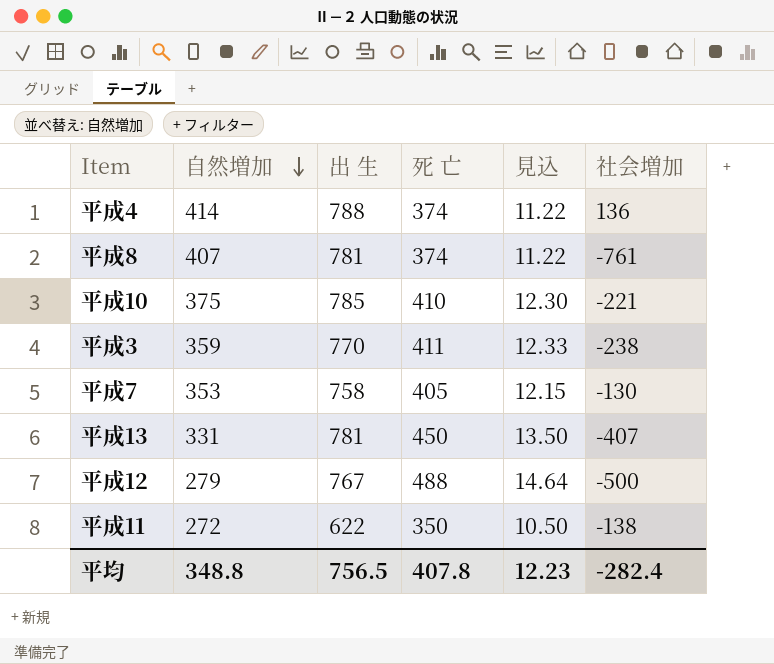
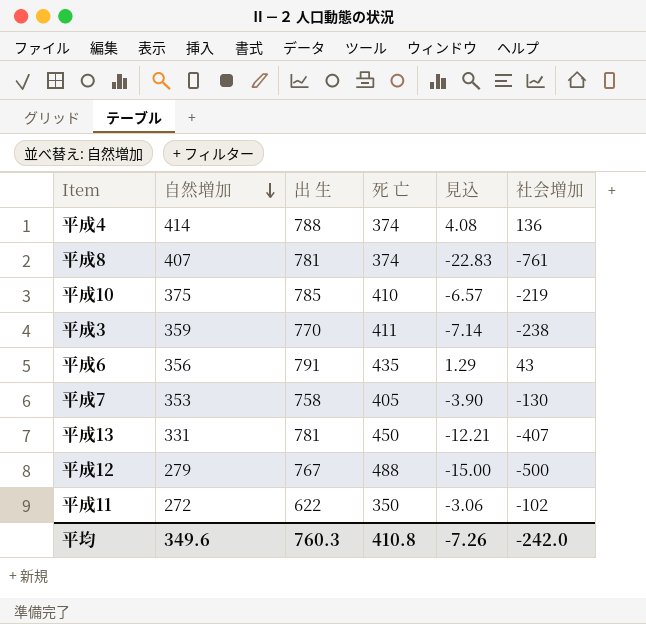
column 見込 | formula: [死 亡] * 0.03 -> [社会増加] * 0.03
平成10 | 社会増加: -221 -> -219
row 平成6: none -> 356 | 791 | 435 | 1.29 | 43
平成11 | 社会増加: -138 -> -102
平均 | 自然増加: 348.8 -> 349.6
平均 | 出 生: 756.5 -> 760.3
平均 | 死 亡: 407.8 -> 410.8
平均 | 見込: 12.23 -> -7.26
平均 | 社会増加: -282.4 -> -242.0

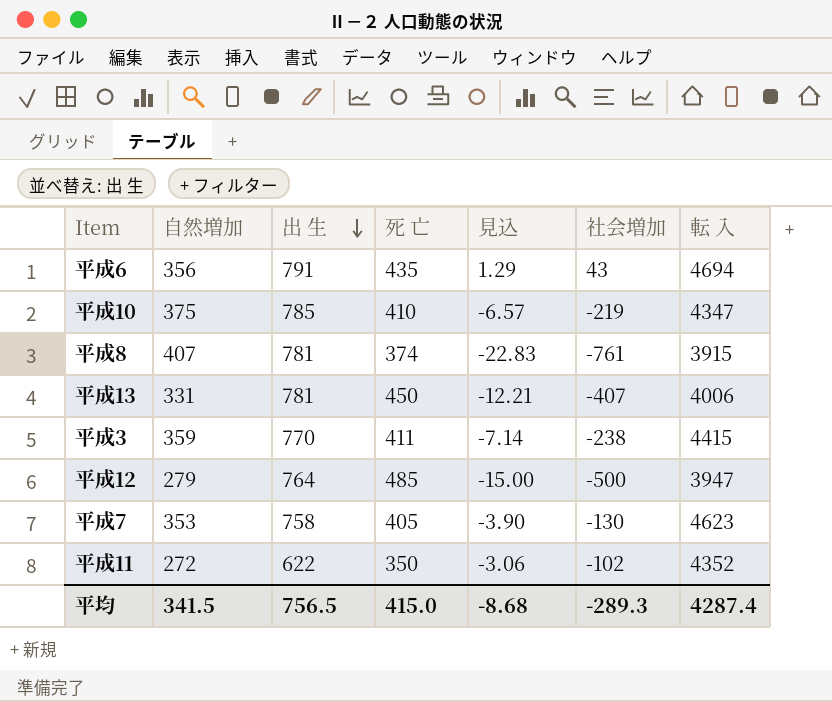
row order: 自然増加 descending -> 出 生 descending
column 転 入 | position: none -> 7
row 平成4: 414 | 788 | 374 | 4.08 | 136 -> none
平成12 | 出 生: 767 -> 764
平成12 | 死 亡: 488 -> 485
平均 | 自然増加: 349.6 -> 341.5
平均 | 出 生: 760.3 -> 756.5
平均 | 死 亡: 410.8 -> 415.0
平均 | 見込: -7.26 -> -8.68
平均 | 社会増加: -242.0 -> -289.3

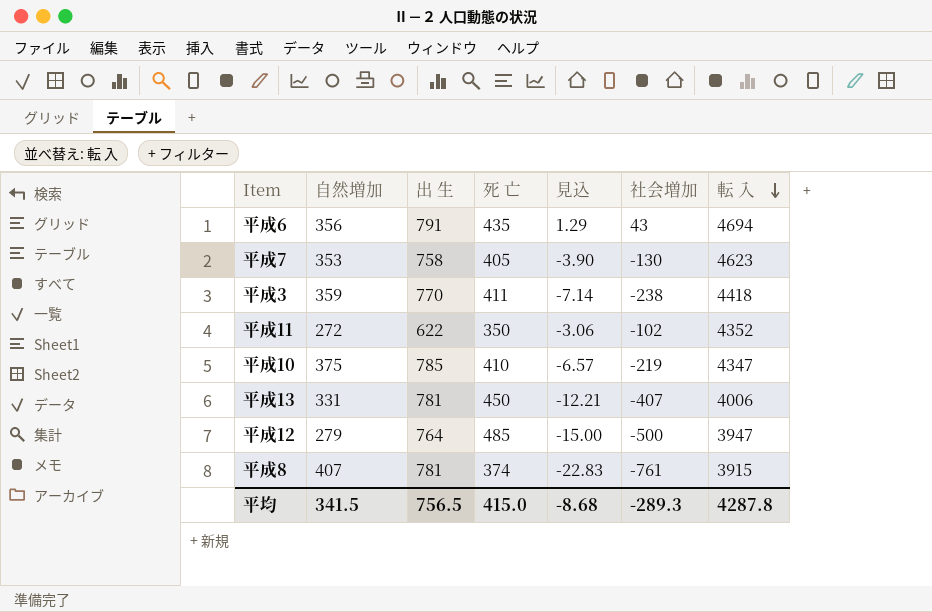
row order: 出 生 descending -> 転 入 descending
平成3 | 転 入: 4415 -> 4418
平均 | 転 入: 4287.4 -> 4287.8

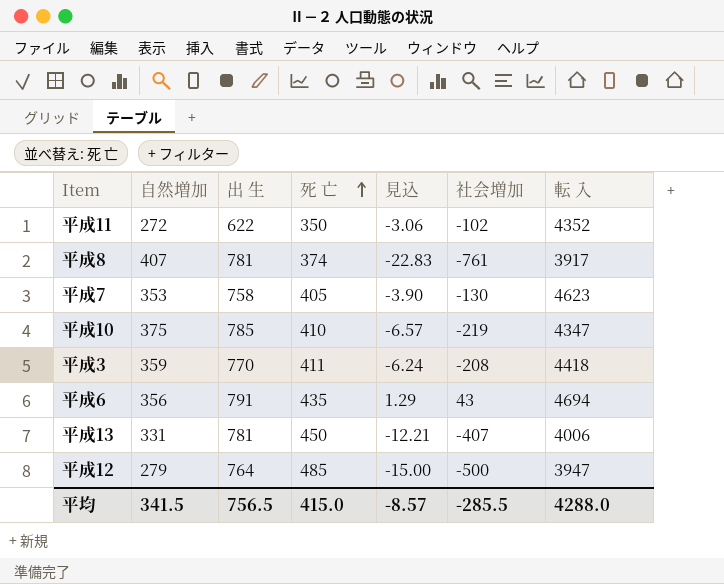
row order: 転 入 descending -> 死 亡 ascending
平成8 | 転 入: 3915 -> 3917
平成3 | 見込: -7.14 -> -6.24
平成3 | 社会増加: -238 -> -208
平均 | 見込: -8.68 -> -8.57
平均 | 社会増加: -289.3 -> -285.5
平均 | 転 入: 4287.8 -> 4288.0

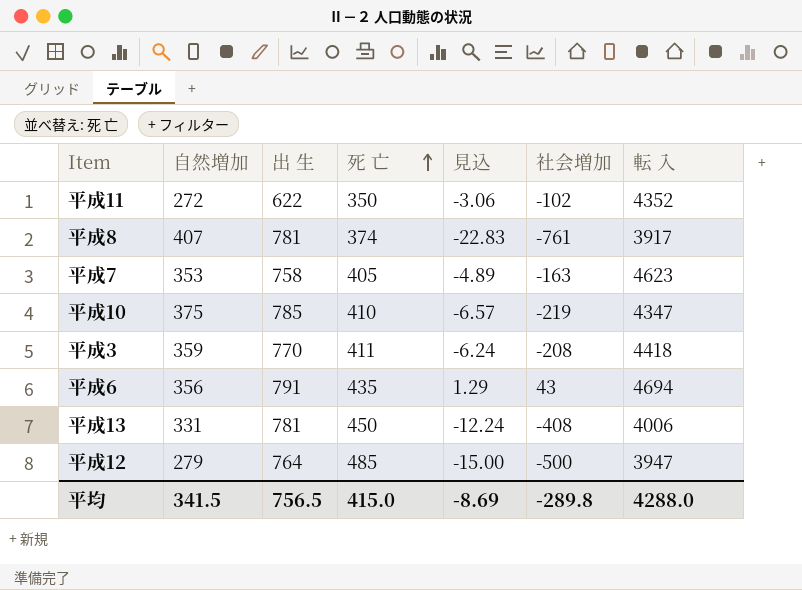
平成7 | 見込: -3.90 -> -4.89
平成7 | 社会増加: -130 -> -163
平成13 | 見込: -12.21 -> -12.24
平成13 | 社会増加: -407 -> -408
平均 | 見込: -8.57 -> -8.69
平均 | 社会増加: -285.5 -> -289.8

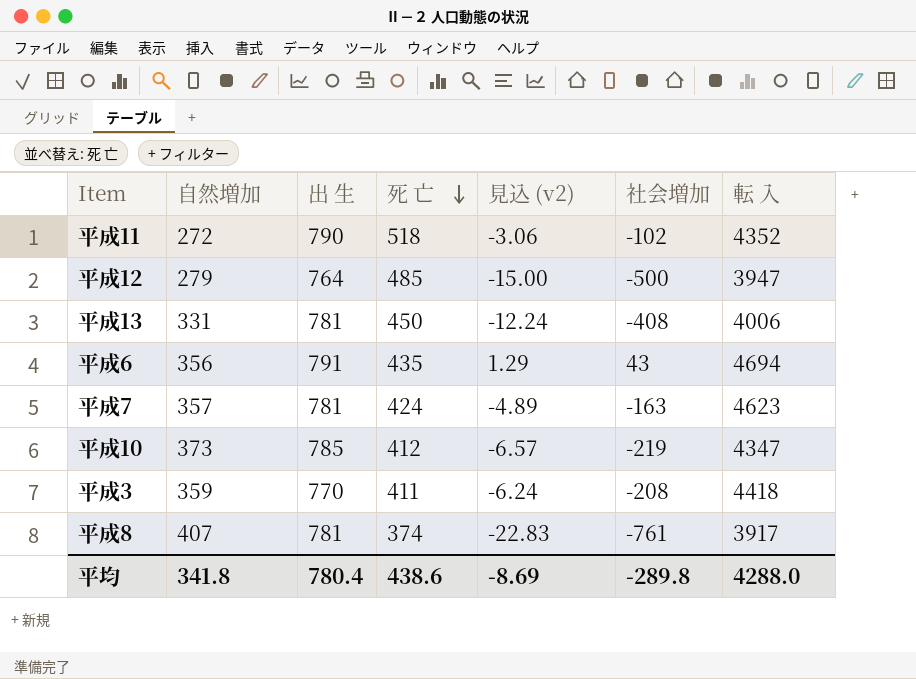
row order: 死 亡 ascending -> 死 亡 descending
column name: 見込 -> 見込 (v2)
平成11 | 出 生: 622 -> 790
平成11 | 死 亡: 350 -> 518
平成7 | 自然増加: 353 -> 357
平成7 | 出 生: 758 -> 781
平成7 | 死 亡: 405 -> 424
平成10 | 自然増加: 375 -> 373
平成10 | 死 亡: 410 -> 412
平均 | 自然増加: 341.5 -> 341.8
平均 | 出 生: 756.5 -> 780.4
平均 | 死 亡: 415.0 -> 438.6

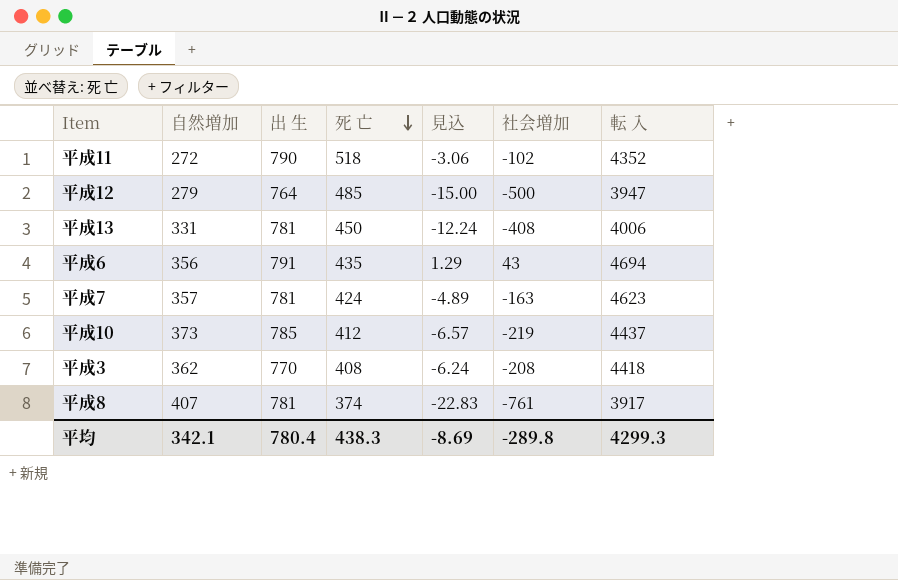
column name: 見込 (v2) -> 見込
平成10 | 転 入: 4347 -> 4437
平成3 | 自然増加: 359 -> 362
平成3 | 死 亡: 411 -> 408
平均 | 自然増加: 341.8 -> 342.1
平均 | 死 亡: 438.6 -> 438.3
平均 | 転 入: 4288.0 -> 4299.3

